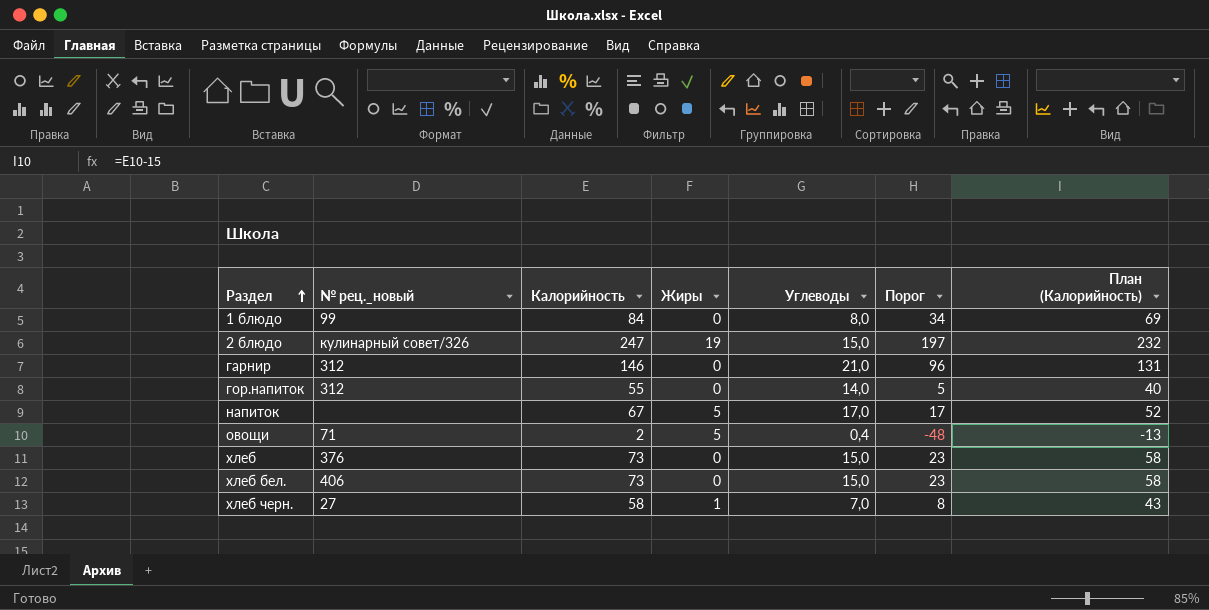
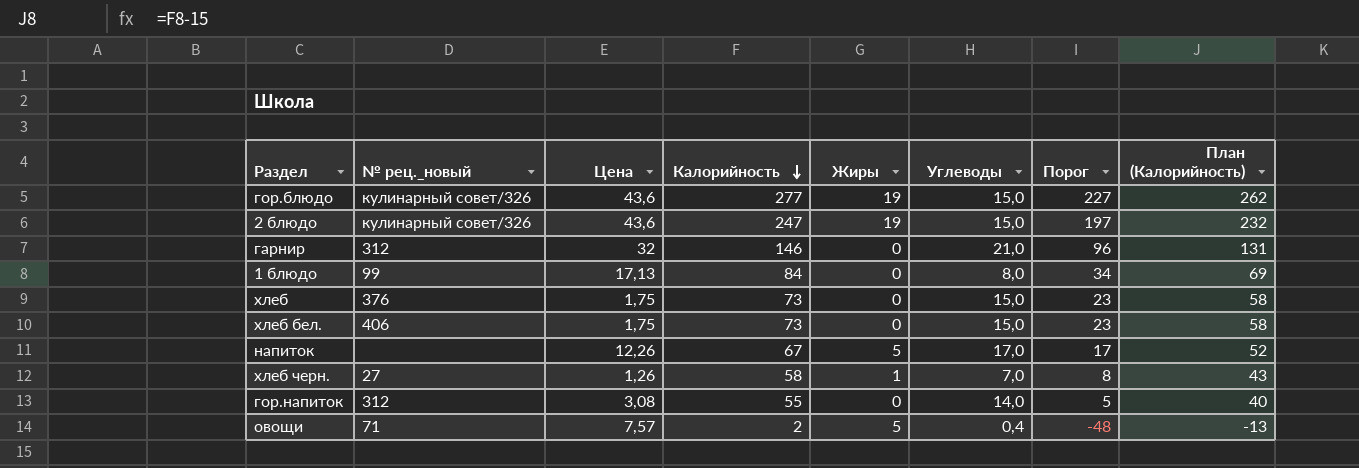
row order: Раздел ascending -> Калорийность descending
column Цена | position: none -> 3
row гор.блюдо: none -> кулинарный совет/326 | 43,6 | 277 | 19 | 15,0 | 227 | 262

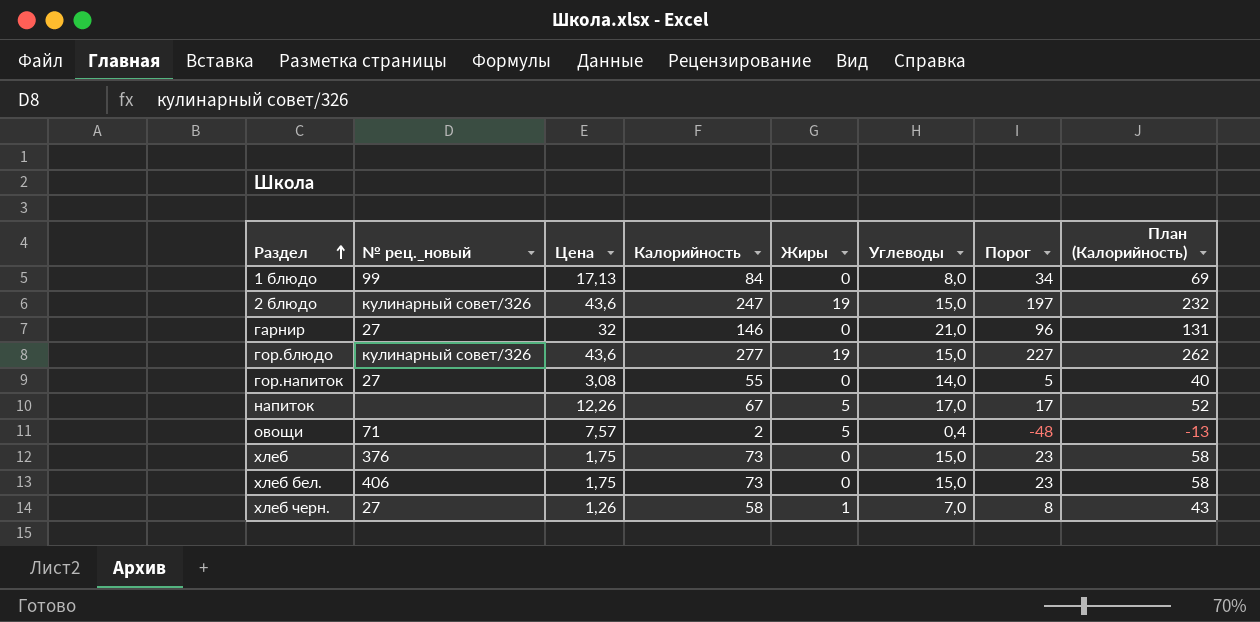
row order: Калорийность descending -> Раздел ascending
гарнир | № рец._новый: 312 -> 27
гор.напиток | № рец._новый: 312 -> 27

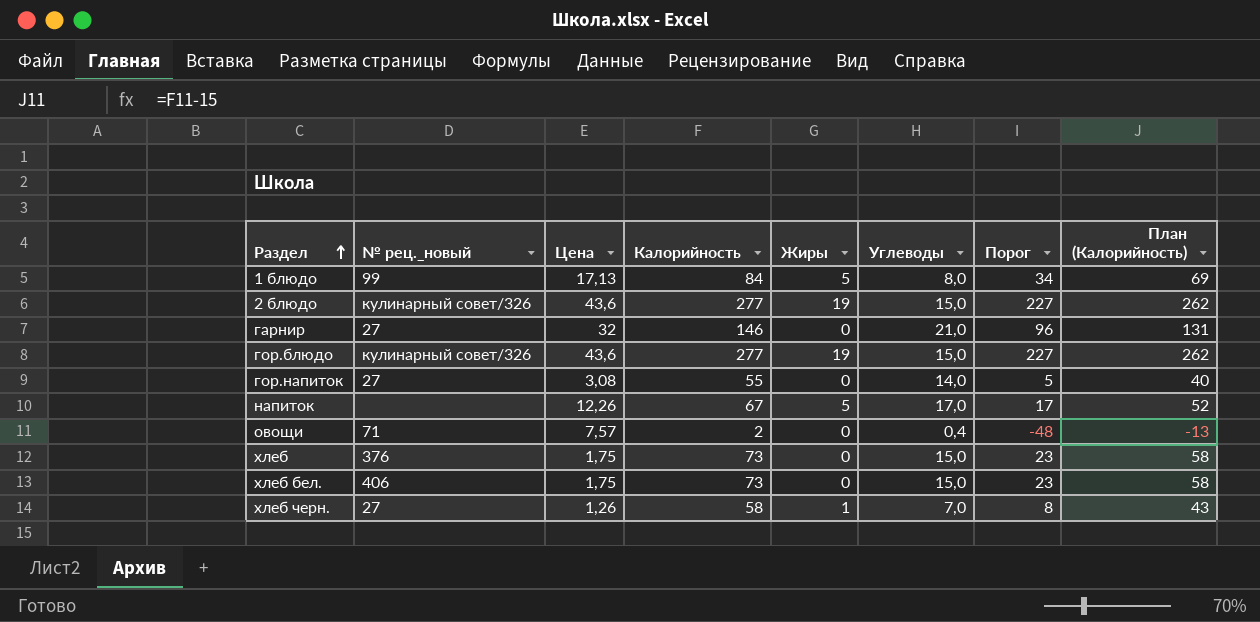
1 блюдо | Жиры: 0 -> 5
2 блюдо | Калорийность: 247 -> 277
2 блюдо | Порог: 197 -> 227
2 блюдо | План (Калорийность): 232 -> 262
овощи | Жиры: 5 -> 0

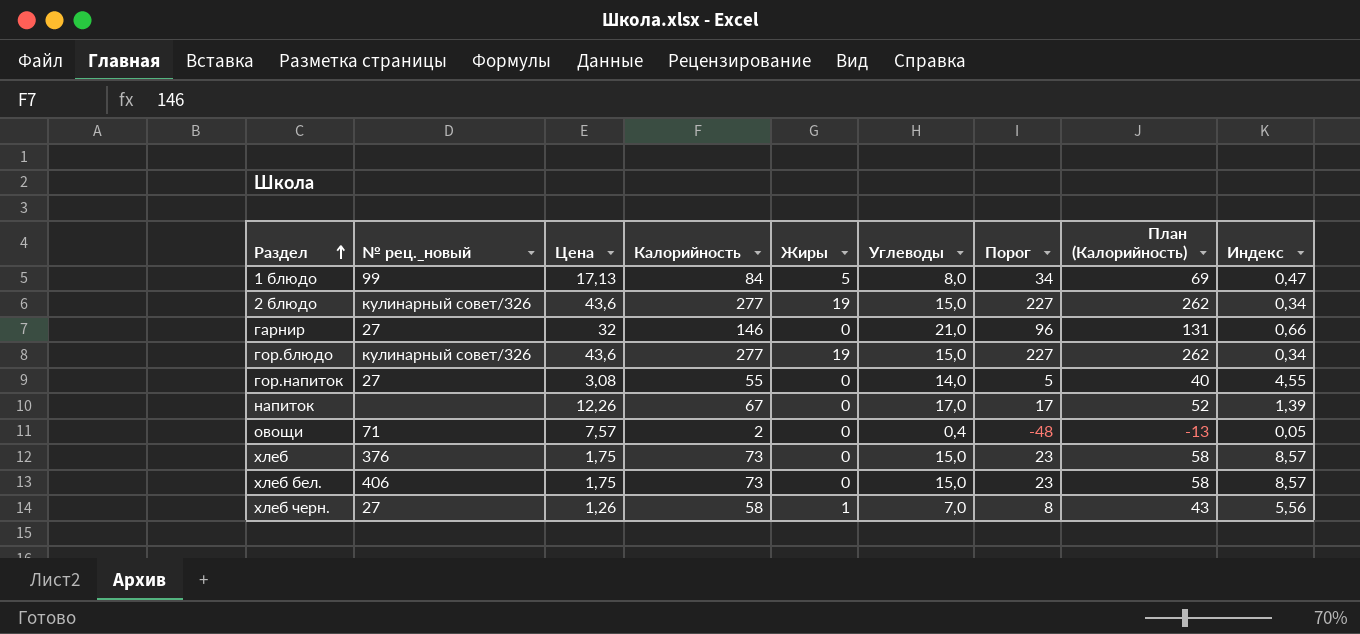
column Индекс | formula: none -> [Углеводы] / [Цена]
напиток | Жиры: 5 -> 0

